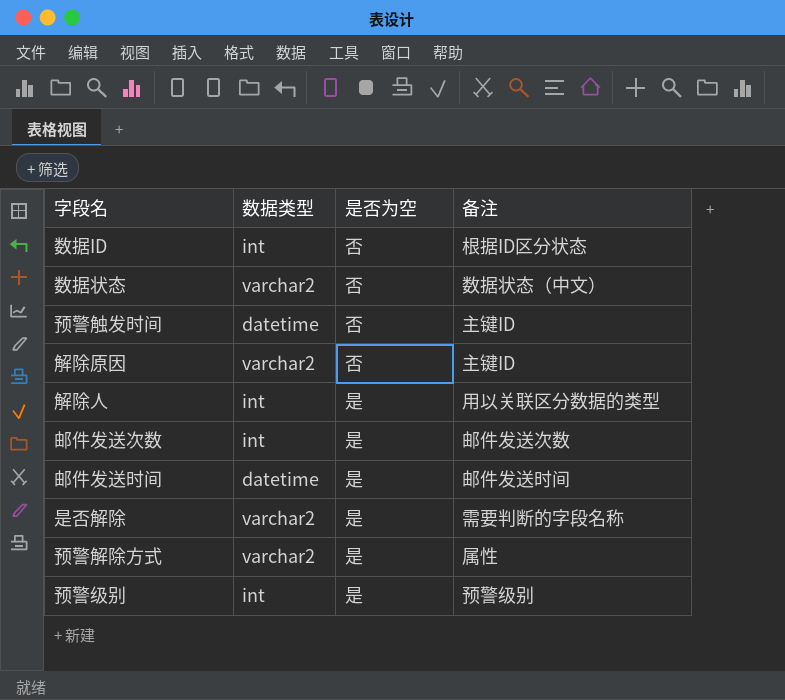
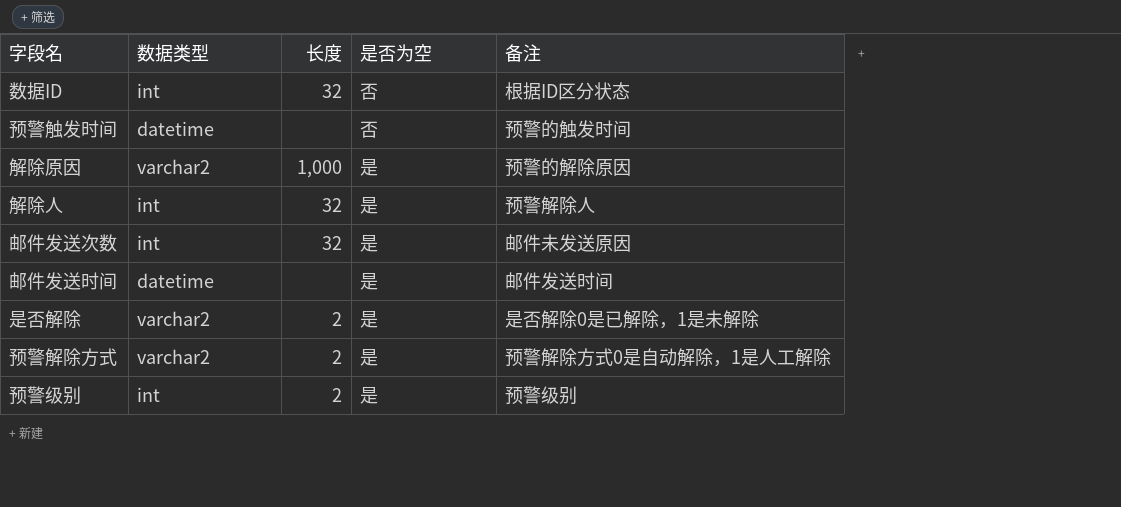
column 长度 | position: none -> 3
row 数据状态: varchar2 | 否 | 数据状态（中文） -> none
预警触发时间 | 备注: 主键ID -> 预警的触发时间
解除原因 | 是否为空: 否 -> 是
解除原因 | 备注: 主键ID -> 预警的解除原因
解除人 | 备注: 用以关联区分数据的类型 -> 预警解除人
邮件发送次数 | 备注: 邮件发送次数 -> 邮件未发送原因
是否解除 | 备注: 需要判断的字段名称 -> 是否解除0是已解除，1是未解除
预警解除方式 | 备注: 属性 -> 预警解除方式0是自动解除，1是人工解除

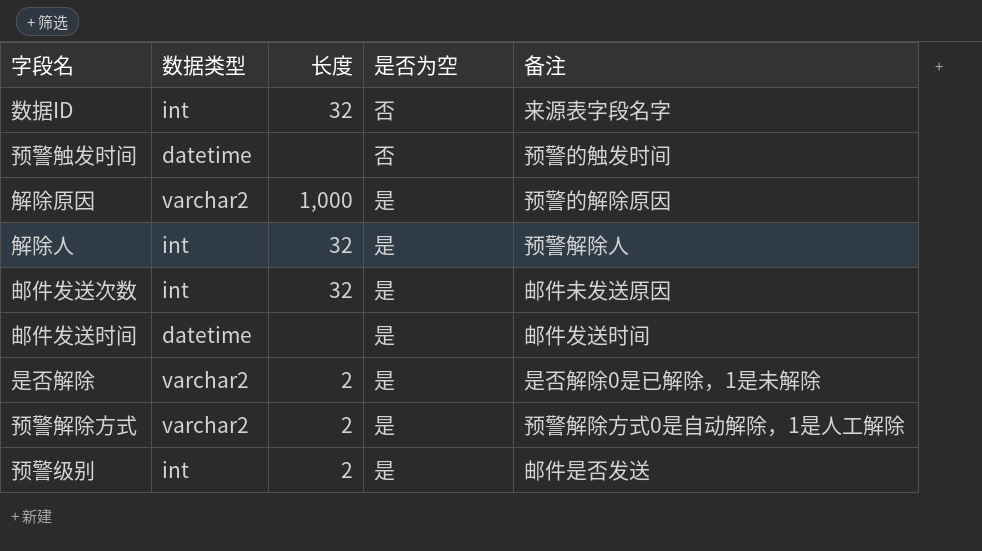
数据ID | 备注: 根据ID区分状态 -> 来源表字段名字
预警级别 | 备注: 预警级别 -> 邮件是否发送

